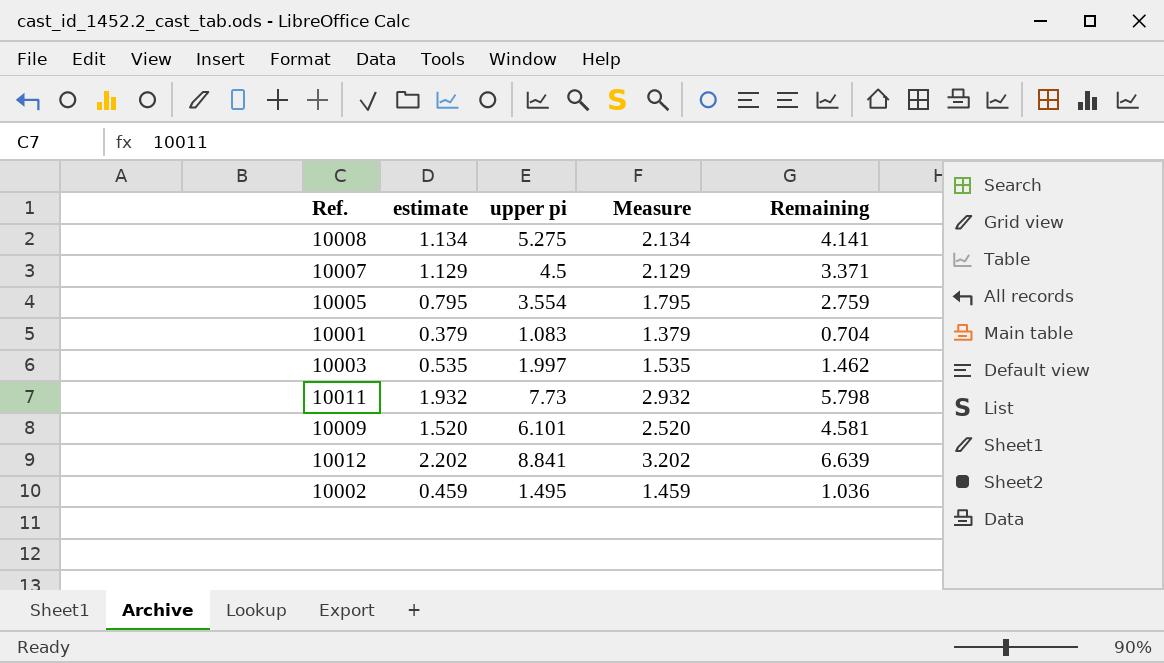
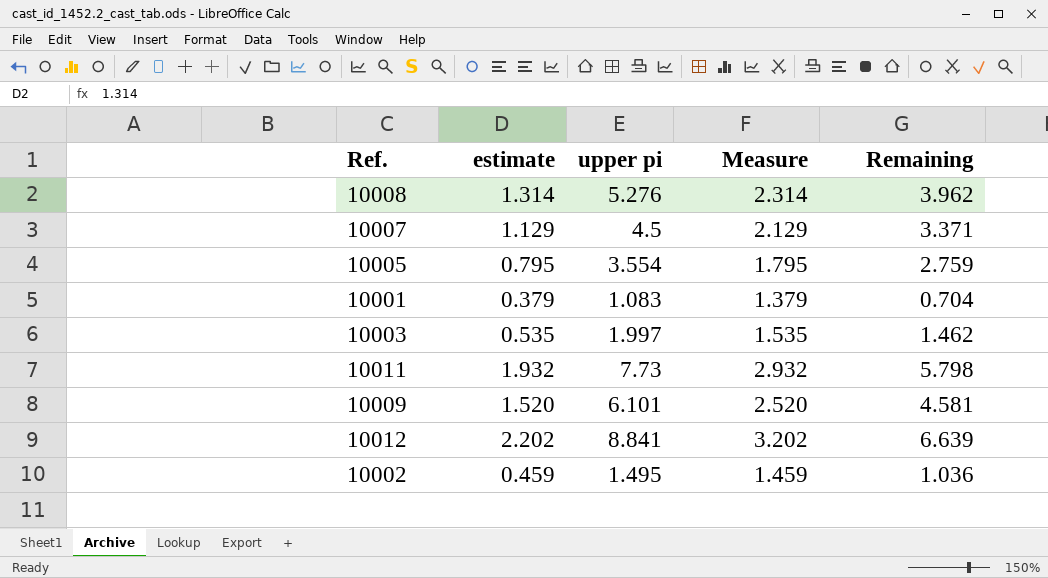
10008 | estimate: 1.134 -> 1.314
10008 | upper pi: 5.275 -> 5.276
10008 | Measure: 2.134 -> 2.314
10008 | Remaining: 4.141 -> 3.962

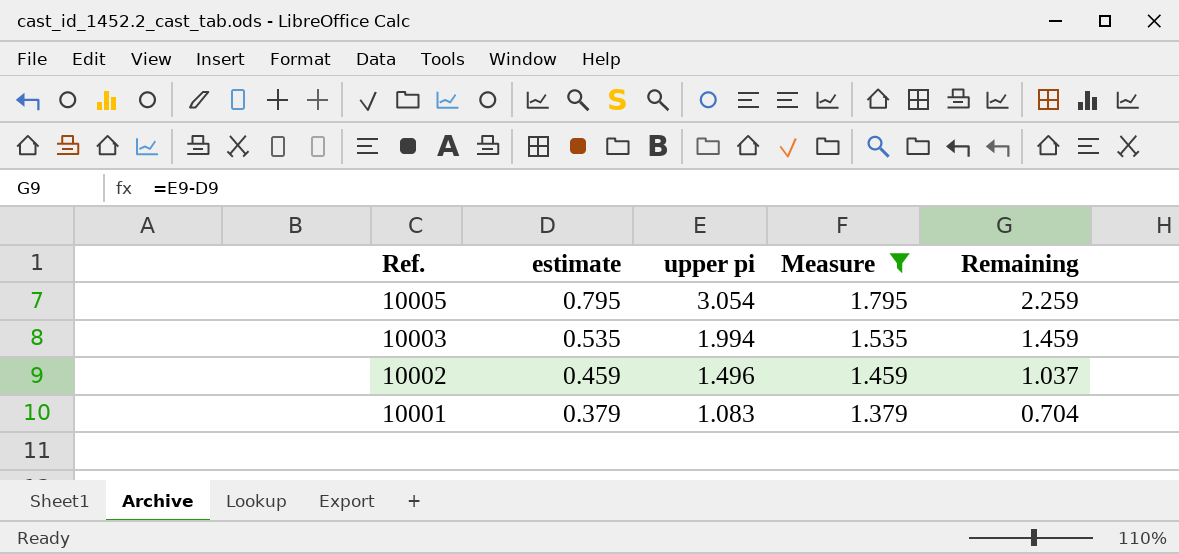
filter: none -> Measure <= 1.795
row order: none -> Ref. descending
10005 | upper pi: 3.554 -> 3.054
10005 | Remaining: 2.759 -> 2.259
10003 | upper pi: 1.997 -> 1.994
10003 | Remaining: 1.462 -> 1.459
10002 | upper pi: 1.495 -> 1.496
10002 | Remaining: 1.036 -> 1.037

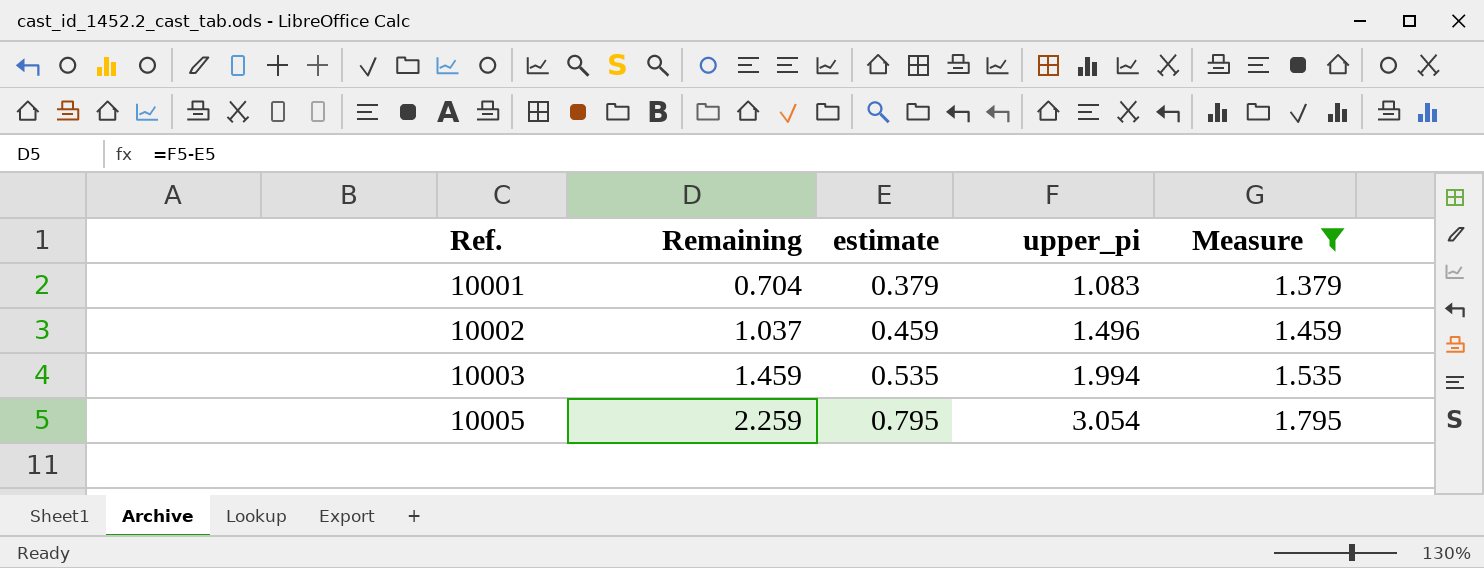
row order: Ref. descending -> Ref. ascending
column Remaining | position: 5 -> 2
column name: upper pi -> upper_pi

